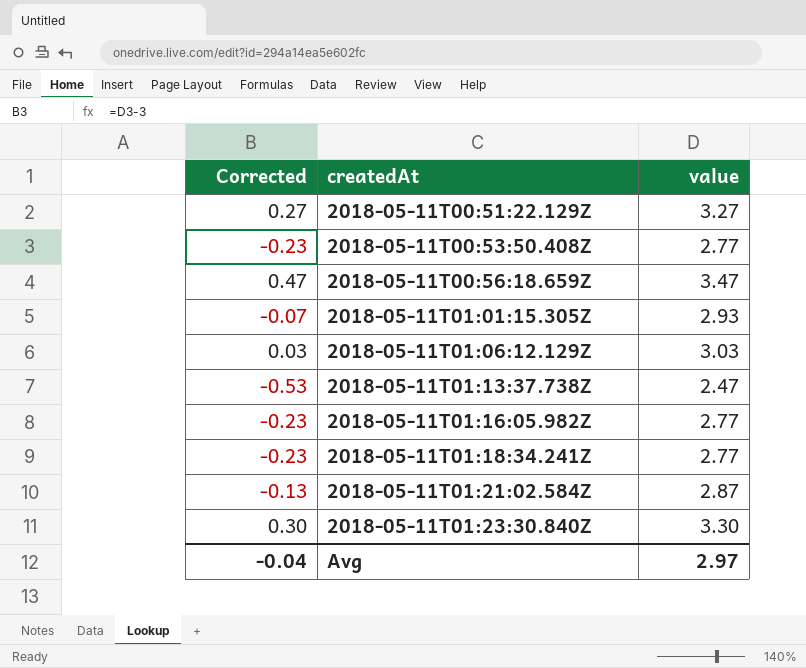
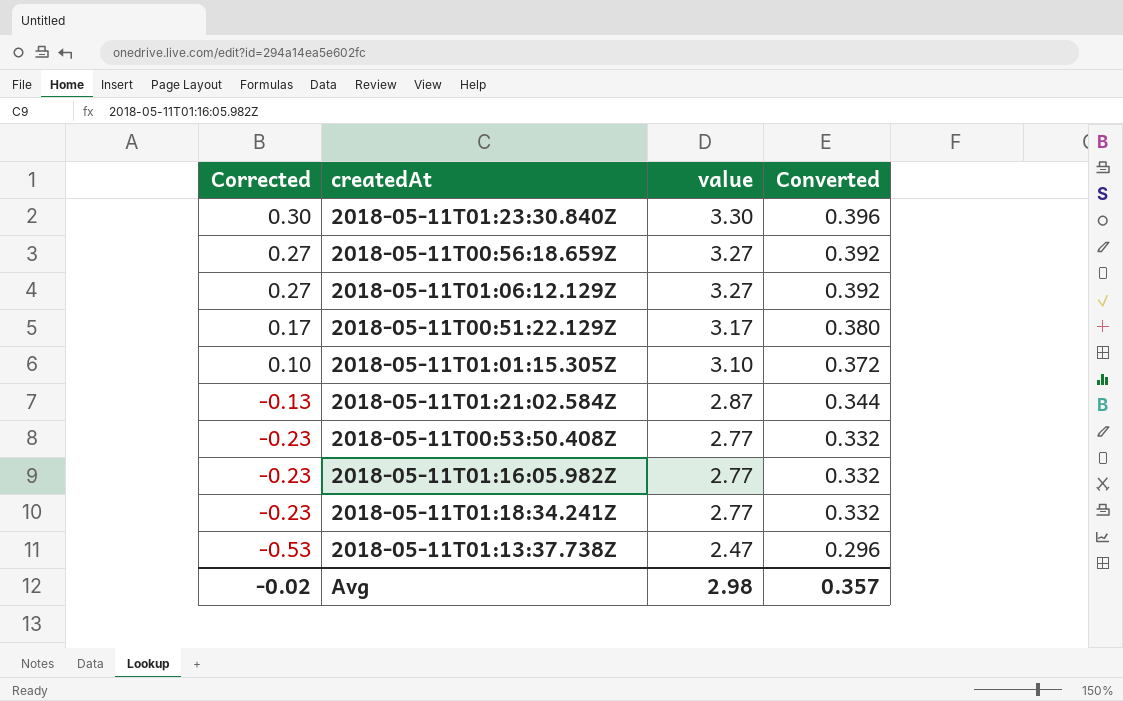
row order: createdAt ascending -> Corrected descending
column Converted | formula: none -> [value] * 0.12
2018-05-11T00:56:18.659Z | Corrected: 0.47 -> 0.27
2018-05-11T00:56:18.659Z | value: 3.47 -> 3.27
2018-05-11T01:06:12.129Z | Corrected: 0.03 -> 0.27
2018-05-11T01:06:12.129Z | value: 3.03 -> 3.27
2018-05-11T00:51:22.129Z | Corrected: 0.27 -> 0.17
2018-05-11T00:51:22.129Z | value: 3.27 -> 3.17
2018-05-11T01:01:15.305Z | Corrected: -0.07 -> 0.10
2018-05-11T01:01:15.305Z | value: 2.93 -> 3.10
Avg | Corrected: -0.04 -> -0.02
Avg | value: 2.97 -> 2.98

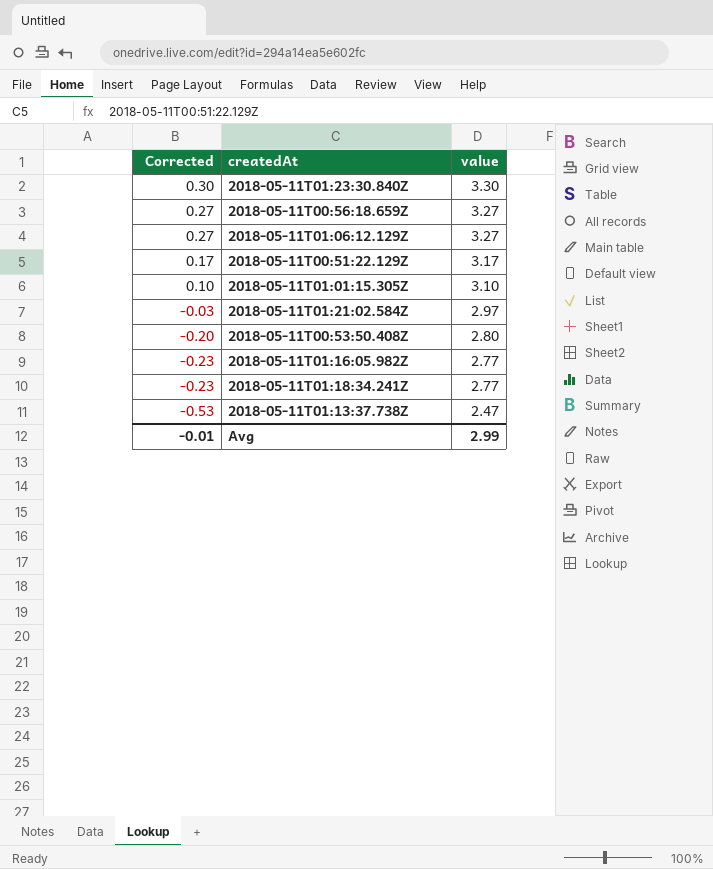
column Converted | formula: [value] * 0.12 -> none
2018-05-11T01:21:02.584Z | Corrected: -0.13 -> -0.03
2018-05-11T01:21:02.584Z | value: 2.87 -> 2.97
2018-05-11T00:53:50.408Z | Corrected: -0.23 -> -0.20
2018-05-11T00:53:50.408Z | value: 2.77 -> 2.80
Avg | Corrected: -0.02 -> -0.01
Avg | value: 2.98 -> 2.99

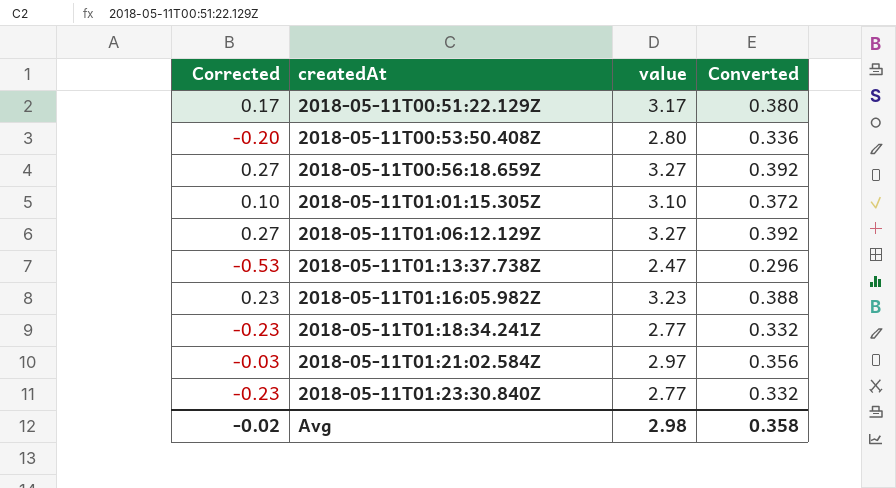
row order: Corrected descending -> createdAt ascending
column Converted | formula: none -> [value] * 0.12
2018-05-11T01:16:05.982Z | Corrected: -0.23 -> 0.23
2018-05-11T01:16:05.982Z | value: 2.77 -> 3.23
2018-05-11T01:23:30.840Z | Corrected: 0.30 -> -0.23
2018-05-11T01:23:30.840Z | value: 3.30 -> 2.77
Avg | Corrected: -0.01 -> -0.02
Avg | value: 2.99 -> 2.98

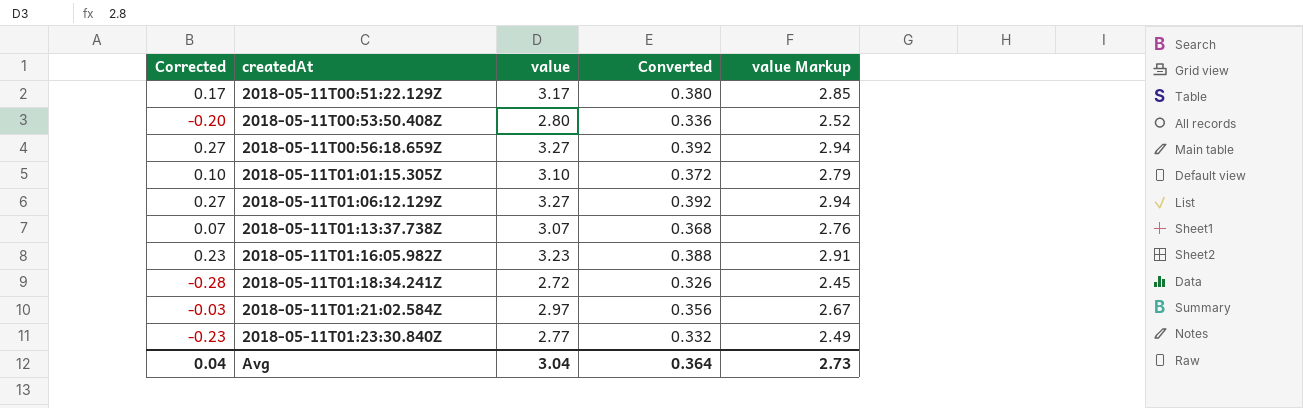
column value Markup | formula: none -> [value] * 0.9
2018-05-11T01:13:37.738Z | Corrected: -0.53 -> 0.07
2018-05-11T01:13:37.738Z | value: 2.47 -> 3.07
2018-05-11T01:13:37.738Z | Converted: 0.296 -> 0.368
2018-05-11T01:18:34.241Z | Corrected: -0.23 -> -0.28
2018-05-11T01:18:34.241Z | value: 2.77 -> 2.72
2018-05-11T01:18:34.241Z | Converted: 0.332 -> 0.326
Avg | Corrected: -0.02 -> 0.04
Avg | value: 2.98 -> 3.04
Avg | Converted: 0.358 -> 0.364

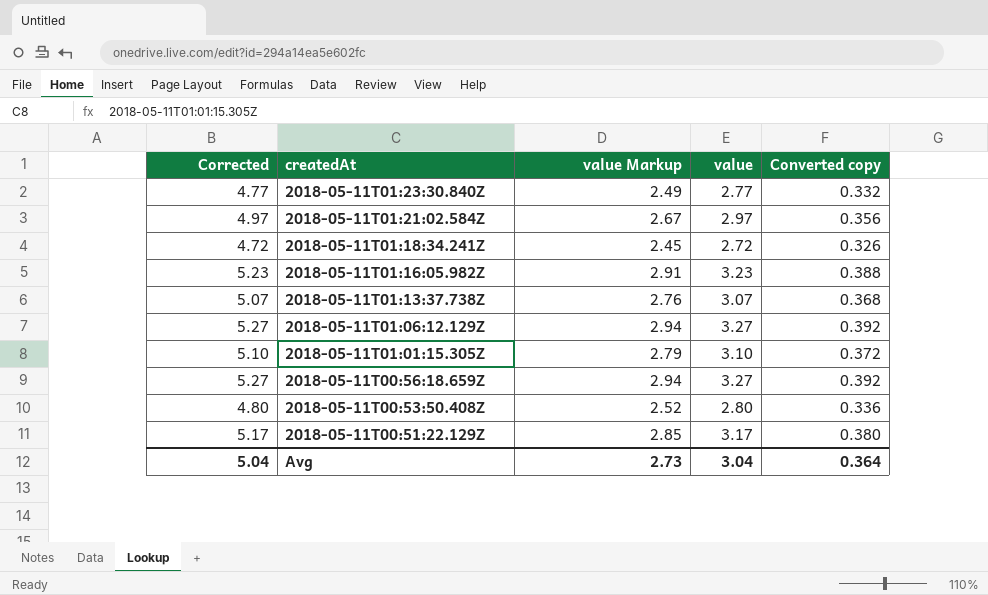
row order: createdAt ascending -> createdAt descending
column Corrected | formula: [value] - 3 -> [value] + 2
column value Markup | position: 5 -> 3
column name: Converted -> Converted copy
Avg | Corrected: 0.04 -> 5.04

